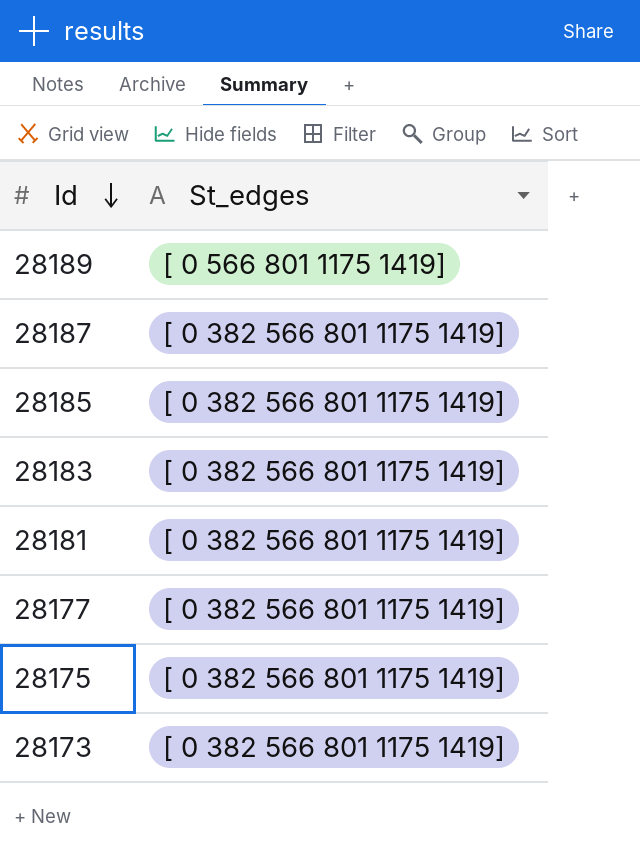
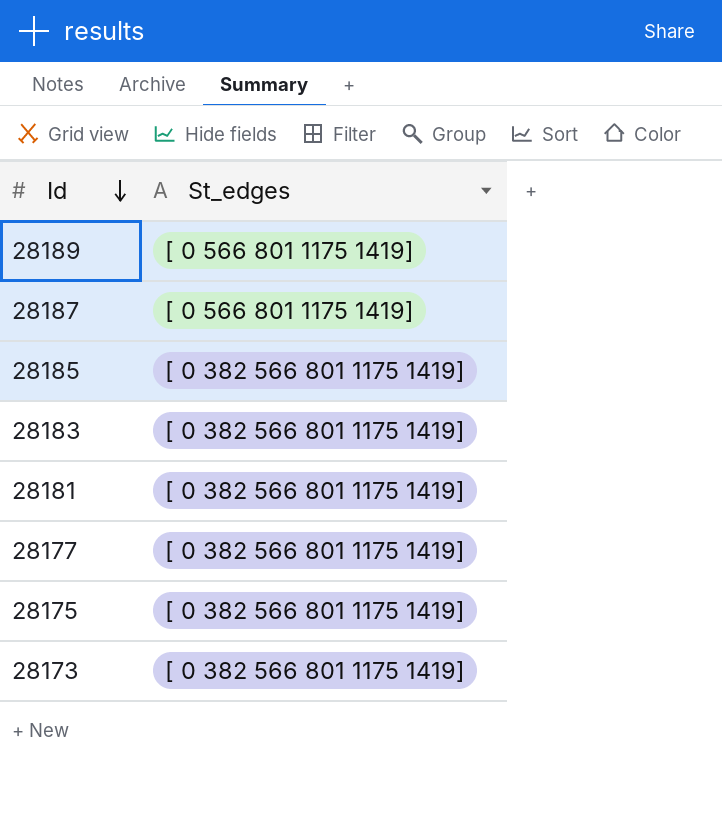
28187 | St_edges: [ 0 382 566 801 1175 1419] -> [ 0 566 801 1175 1419]

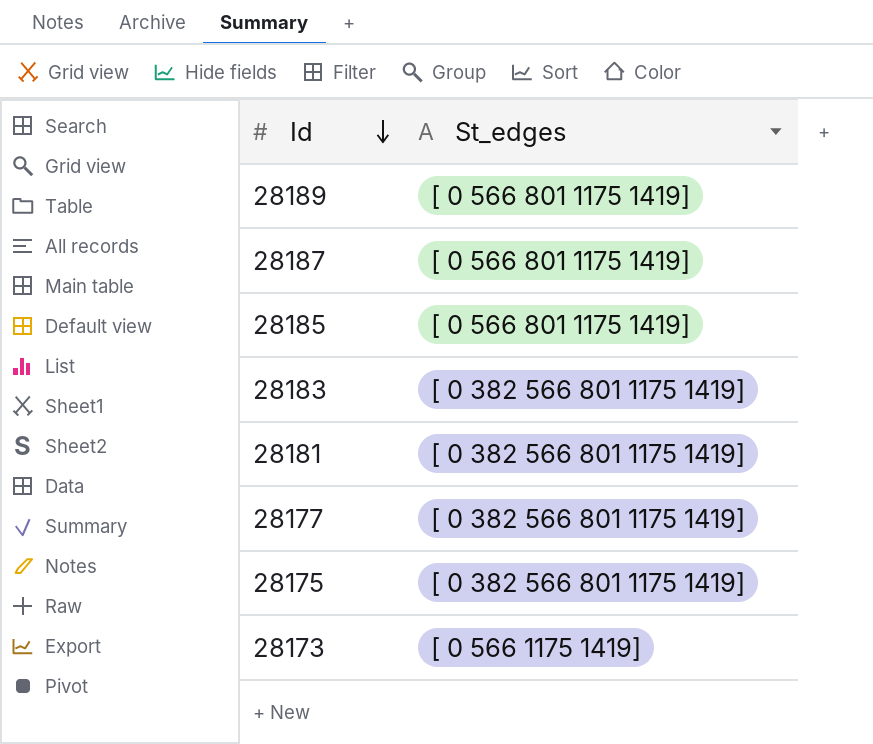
28185 | St_edges: [ 0 382 566 801 1175 1419] -> [ 0 566 801 1175 1419]
28173 | St_edges: [ 0 382 566 801 1175 1419] -> [ 0 566 1175 1419]

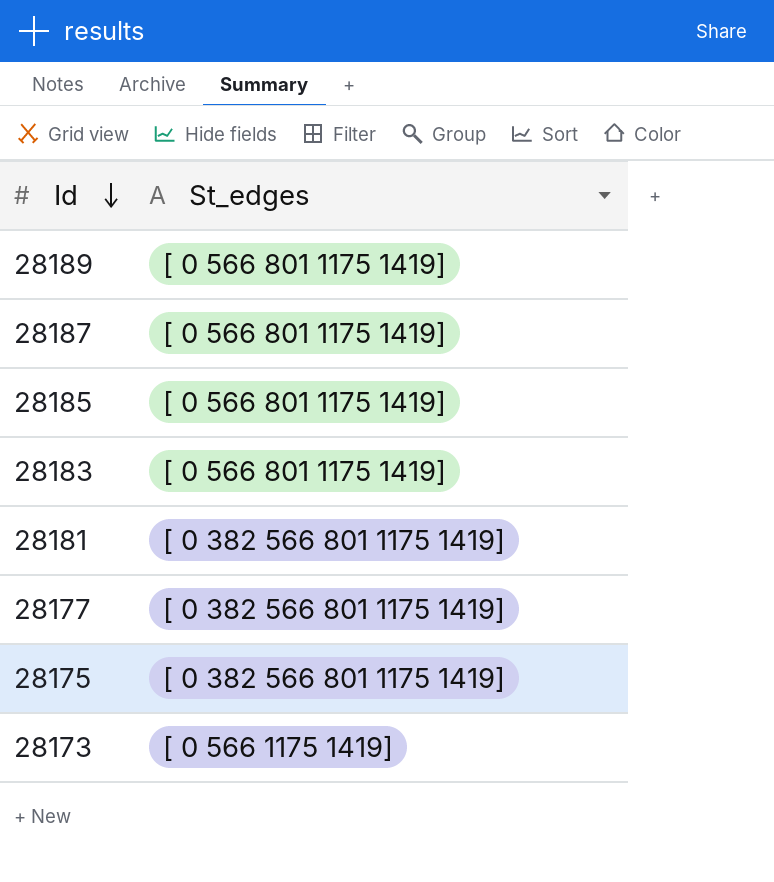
28183 | St_edges: [ 0 382 566 801 1175 1419] -> [ 0 566 801 1175 1419]

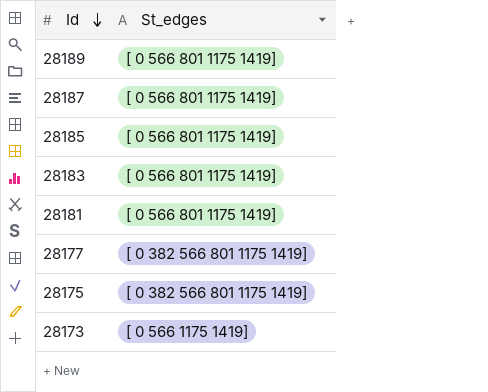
28181 | St_edges: [ 0 382 566 801 1175 1419] -> [ 0 566 801 1175 1419]

